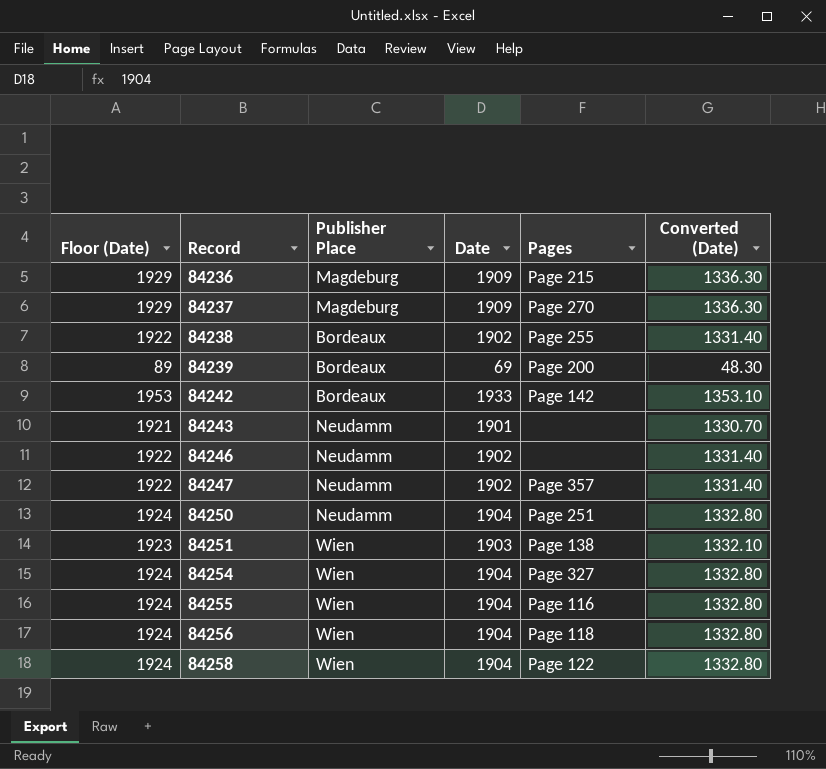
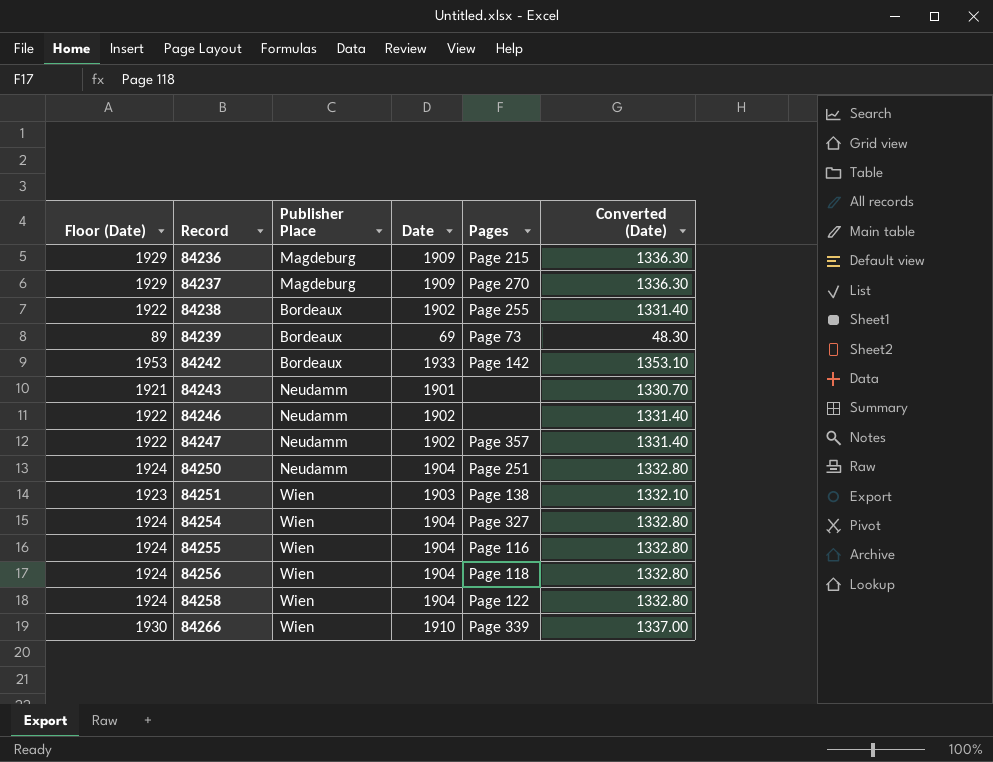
84239 | Pages: Page 200 -> Page 73
row 84266: none -> 1930 | Wien | 1910 | Page 339 | 1337.00

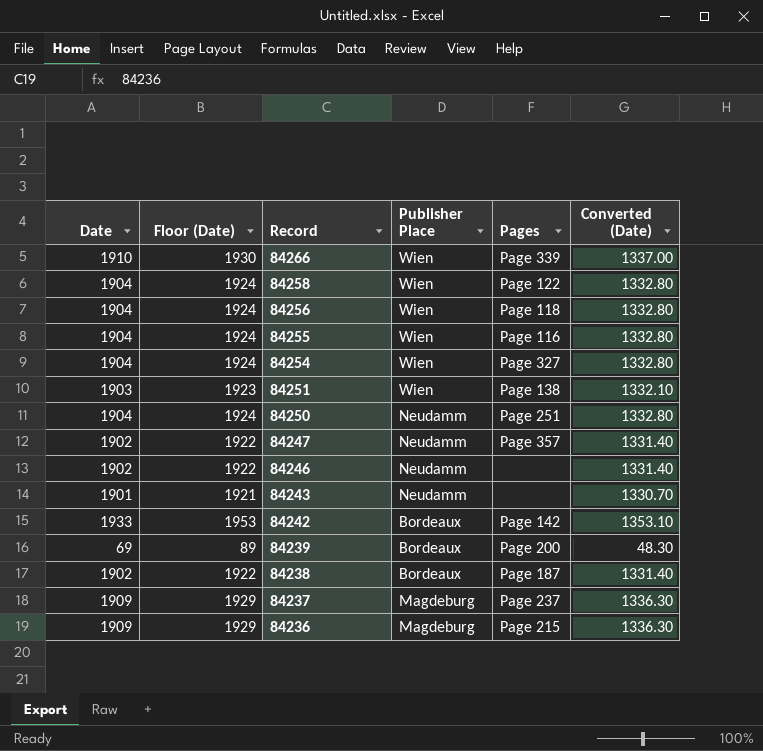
row order: Record ascending -> Record descending
column Date | position: 4 -> 1
84239 | Pages: Page 73 -> Page 200
84238 | Pages: Page 255 -> Page 187
84237 | Pages: Page 270 -> Page 237

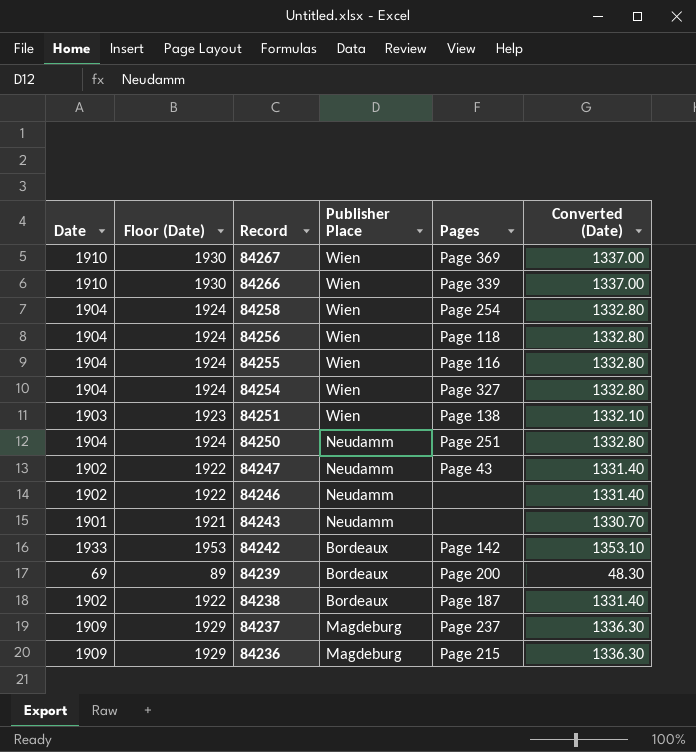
row 84267: none -> 1910 | 1930 | Wien | Page 369 | 1337.00
84258 | Pages: Page 122 -> Page 254
84247 | Pages: Page 357 -> Page 43

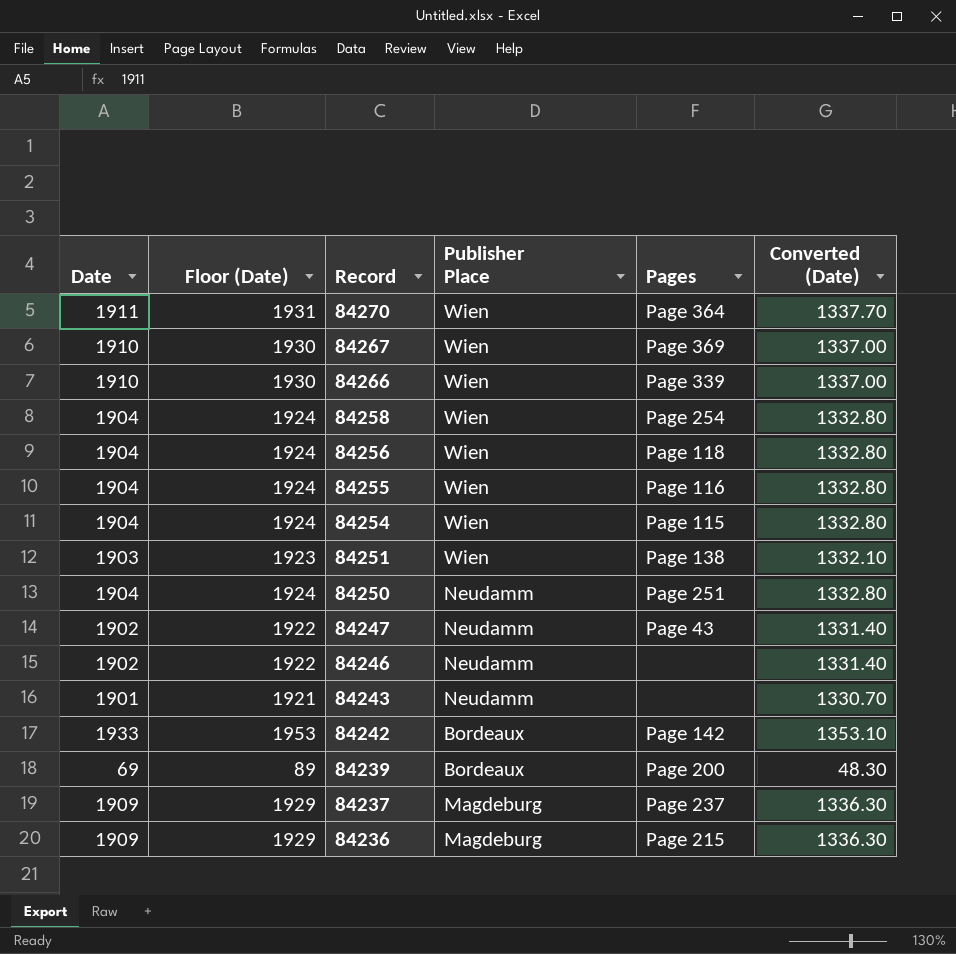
row 84238: 1902 | 1922 | Bordeaux | Page 187 | 1331.40 -> none
row 84270: none -> 1911 | 1931 | Wien | Page 364 | 1337.70
84254 | Pages: Page 327 -> Page 115

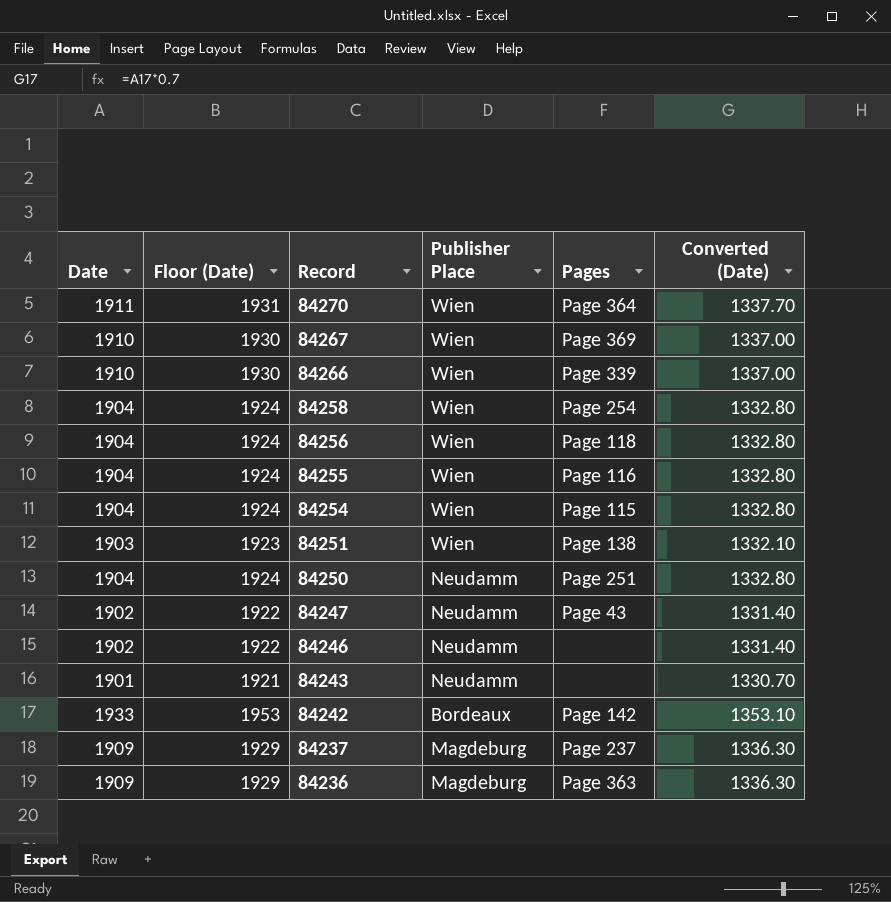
row 84239: 69 | 89 | Bordeaux | Page 200 | 48.30 -> none
84236 | Pages: Page 215 -> Page 363

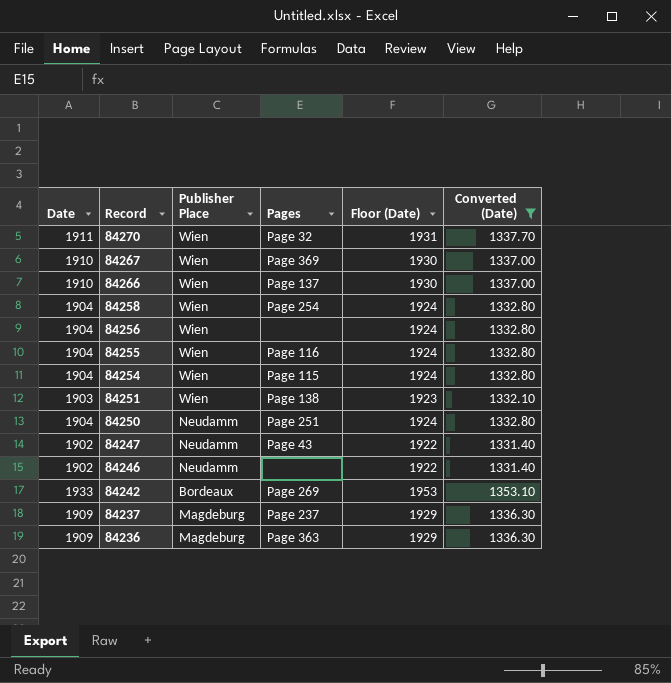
filter: none -> Converted (Date) != 1330.70
column Floor (Date) | position: 2 -> 5
84270 | Pages: Page 364 -> Page 32
84266 | Pages: Page 339 -> Page 137
84256 | Pages: Page 118 -> none
84242 | Pages: Page 142 -> Page 269

